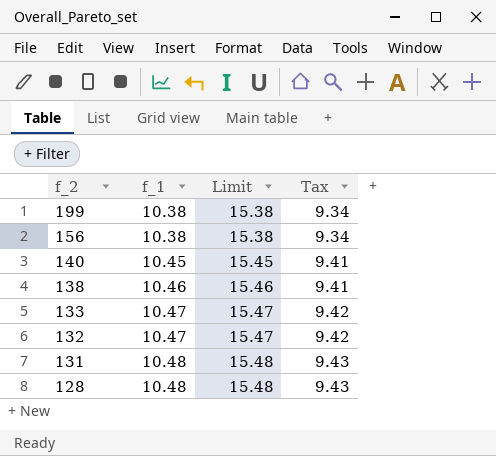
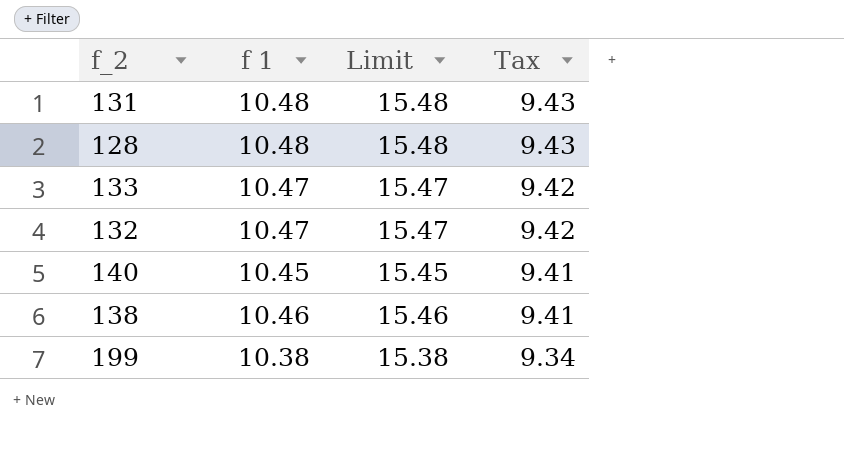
row order: f_2 descending -> Tax descending
column name: f_1 -> f 1
row 156: 10.38 | 15.38 | 9.34 -> none

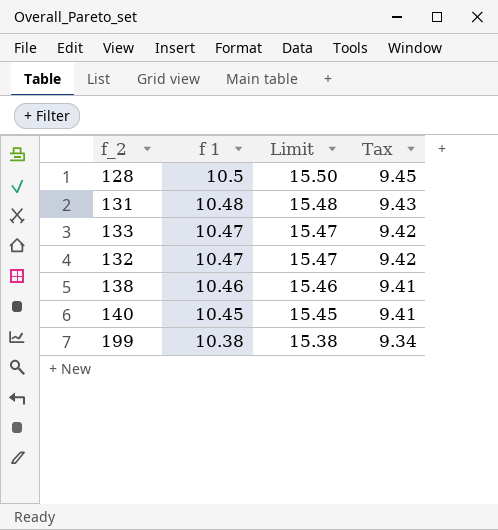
row order: Tax descending -> f 1 descending
128 | f 1: 10.48 -> 10.5
128 | Limit: 15.48 -> 15.50
128 | Tax: 9.43 -> 9.45

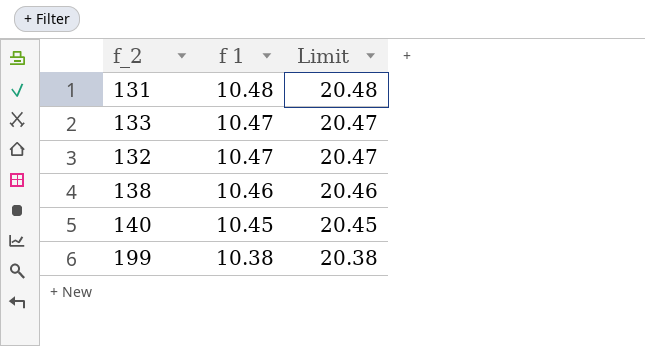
column Tax | formula: [f 1] * 0.9 -> none
column Limit | formula: [f 1] + 5 -> [f 1] + 10
row 128: 10.5 | 15.50 | 9.45 -> none

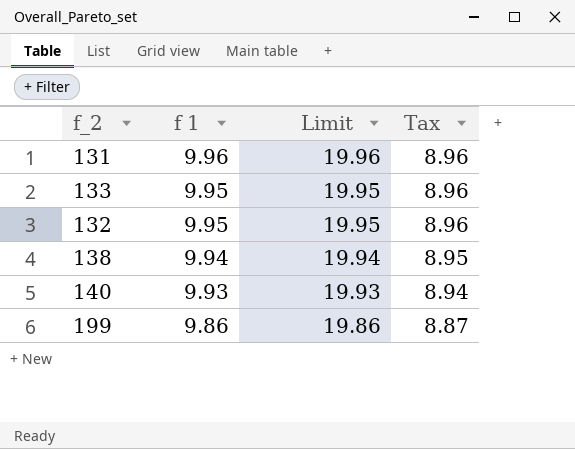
column Tax | formula: none -> [f 1] * 0.9
131 | f 1: 10.48 -> 9.96
131 | Limit: 20.48 -> 19.96
133 | f 1: 10.47 -> 9.95
133 | Limit: 20.47 -> 19.95
132 | f 1: 10.47 -> 9.95
132 | Limit: 20.47 -> 19.95
138 | f 1: 10.46 -> 9.94
138 | Limit: 20.46 -> 19.94
140 | f 1: 10.45 -> 9.93
140 | Limit: 20.45 -> 19.93
199 | f 1: 10.38 -> 9.86
199 | Limit: 20.38 -> 19.86

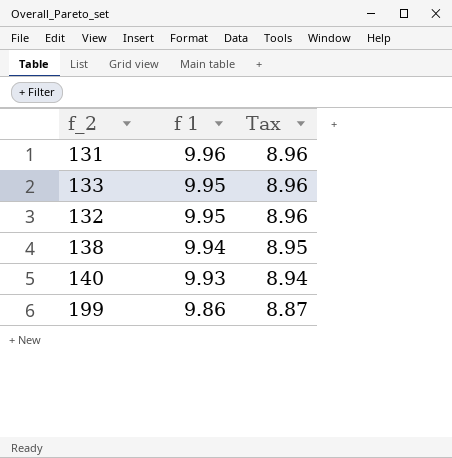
column Limit | formula: [f 1] + 10 -> none

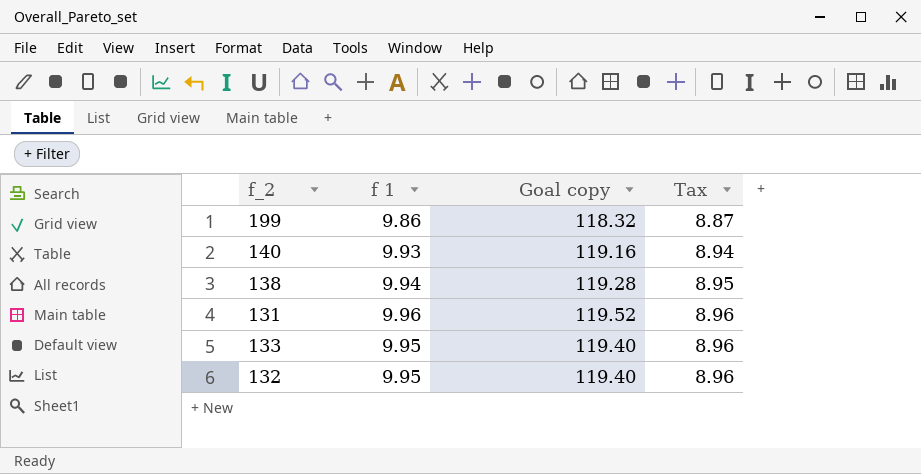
row order: f 1 descending -> Tax ascending
column Goal copy | formula: none -> [f 1] * 12

